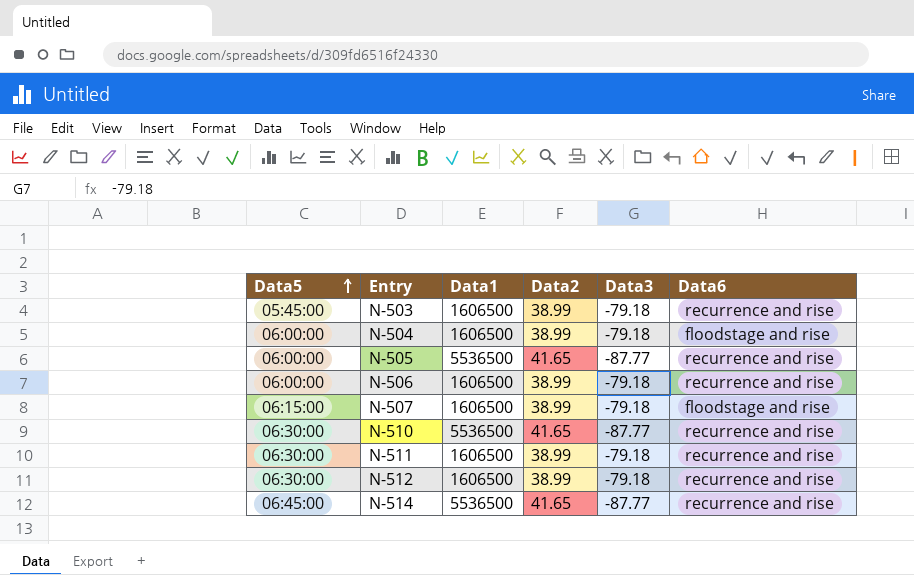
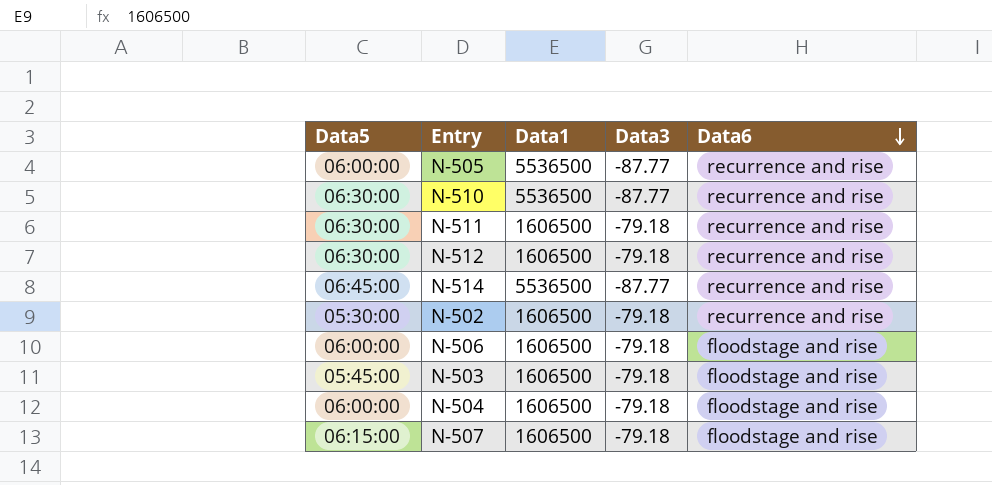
row order: Data5 ascending -> Data6 descending
column Data2 | position: 4 -> none
row N-502: none -> 05:30:00 | 1606500 | -79.18 | recurrence and rise
N-506 | Data6: recurrence and rise -> floodstage and rise
N-503 | Data6: recurrence and rise -> floodstage and rise

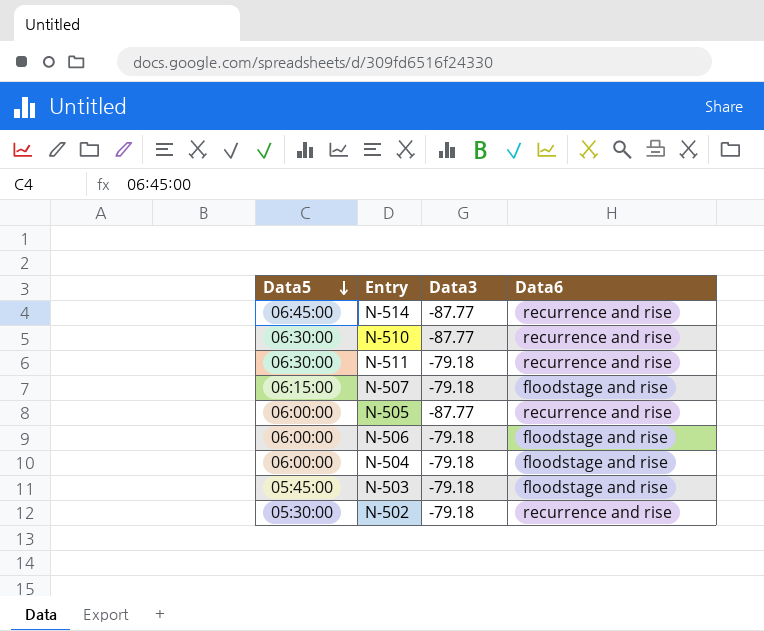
row order: Data6 descending -> Data5 descending
column Data1 | position: 3 -> none
row N-512: 06:30:00 | 1606500 | -79.18 | recurrence and rise -> none

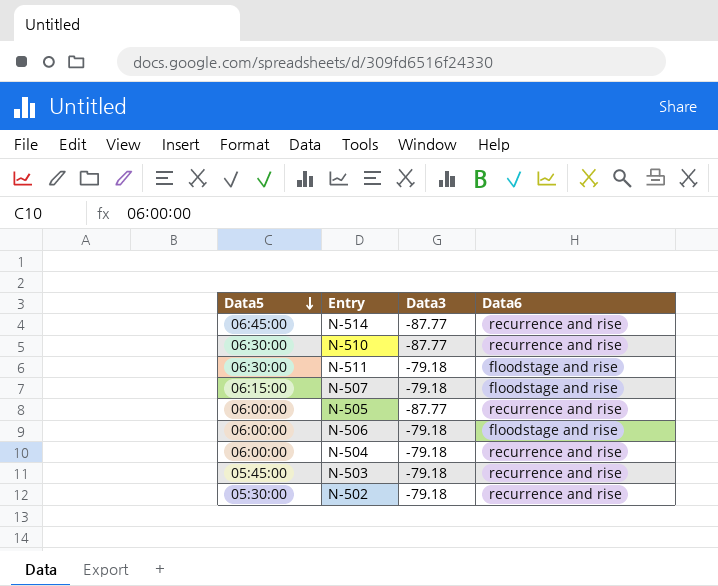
N-511 | Data6: recurrence and rise -> floodstage and rise
N-504 | Data6: floodstage and rise -> recurrence and rise
N-503 | Data6: floodstage and rise -> recurrence and rise

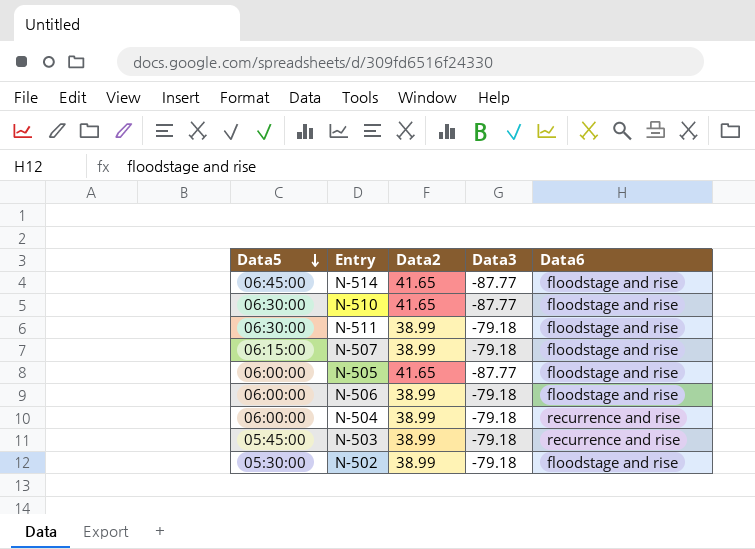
column Data2 | position: none -> 3
N-514 | Data6: recurrence and rise -> floodstage and rise
N-510 | Data6: recurrence and rise -> floodstage and rise
N-505 | Data6: recurrence and rise -> floodstage and rise
N-502 | Data6: recurrence and rise -> floodstage and rise

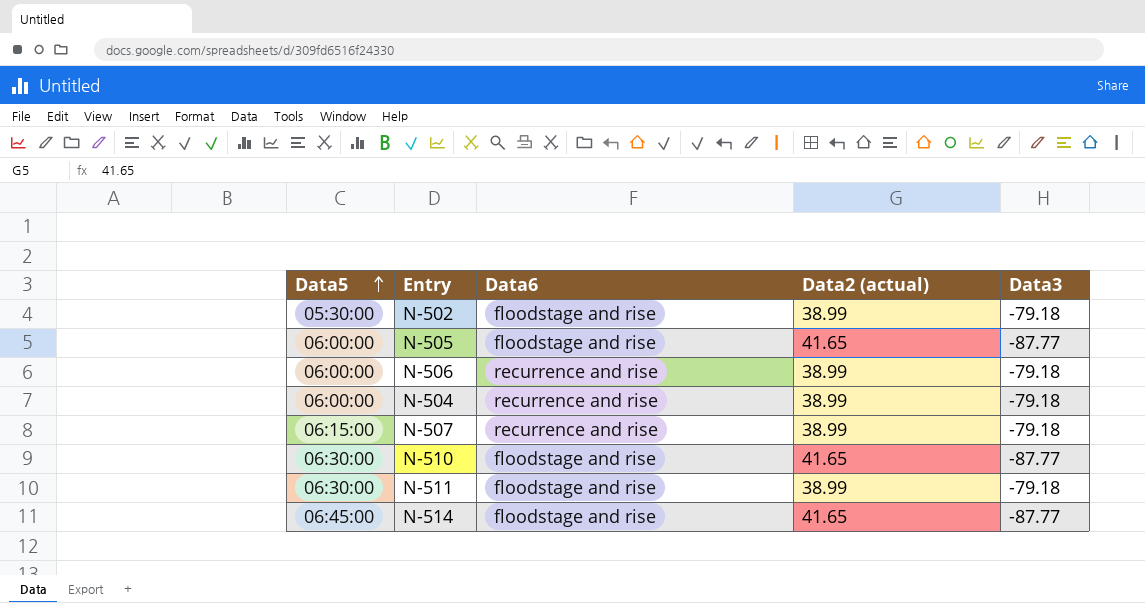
row order: Data5 descending -> Data5 ascending
column Data6 | position: 5 -> 3
column name: Data2 -> Data2 (actual)
row N-503: 05:45:00 | 38.99 | -79.18 | recurrence and rise -> none
N-506 | Data6: floodstage and rise -> recurrence and rise
N-507 | Data6: floodstage and rise -> recurrence and rise

